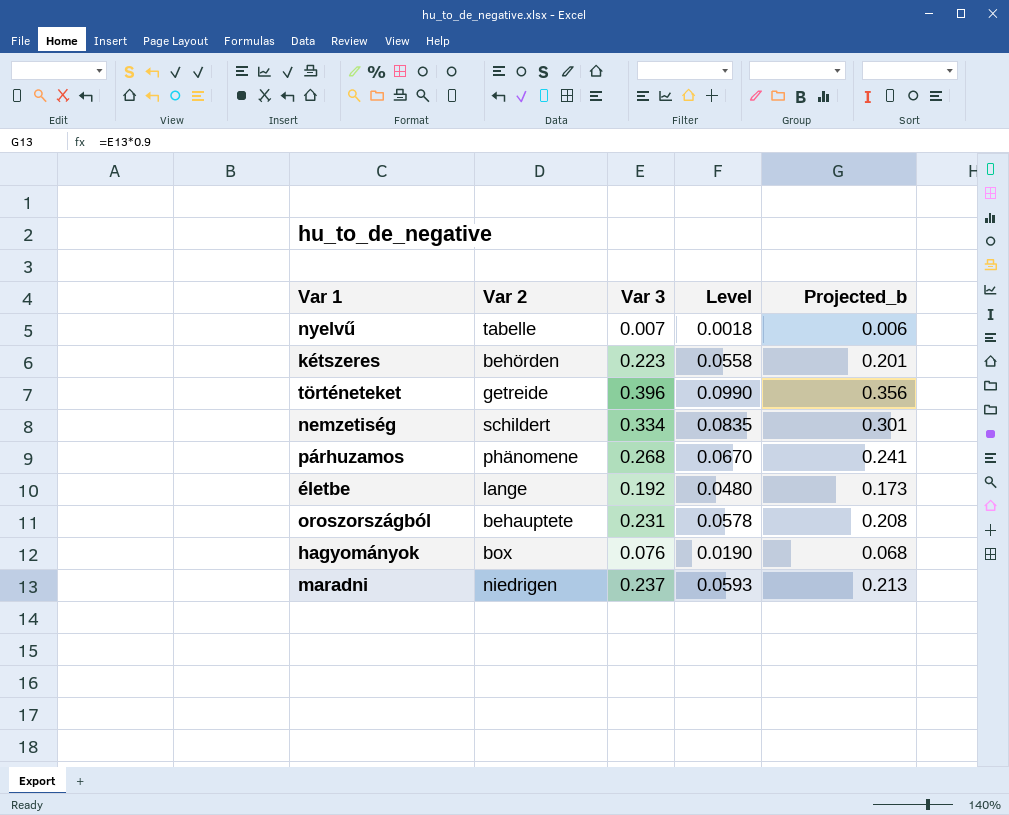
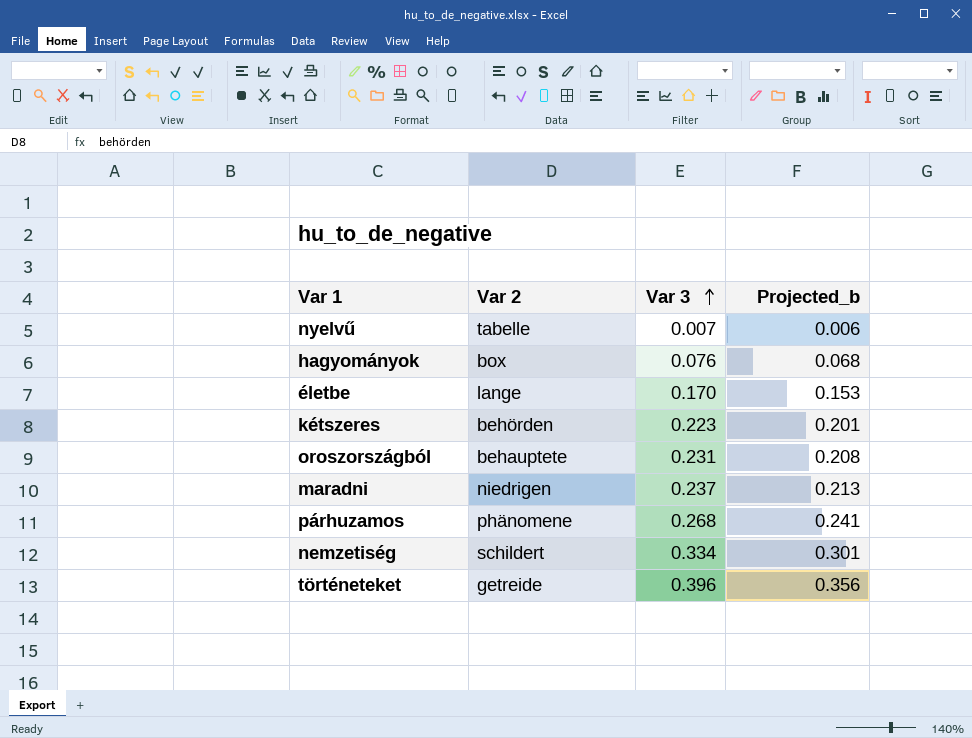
row order: none -> Var 3 ascending
column Level | formula: [Var 3] * 0.25 -> none
életbe | Var 3: 0.192 -> 0.170
életbe | Projected_b: 0.173 -> 0.153

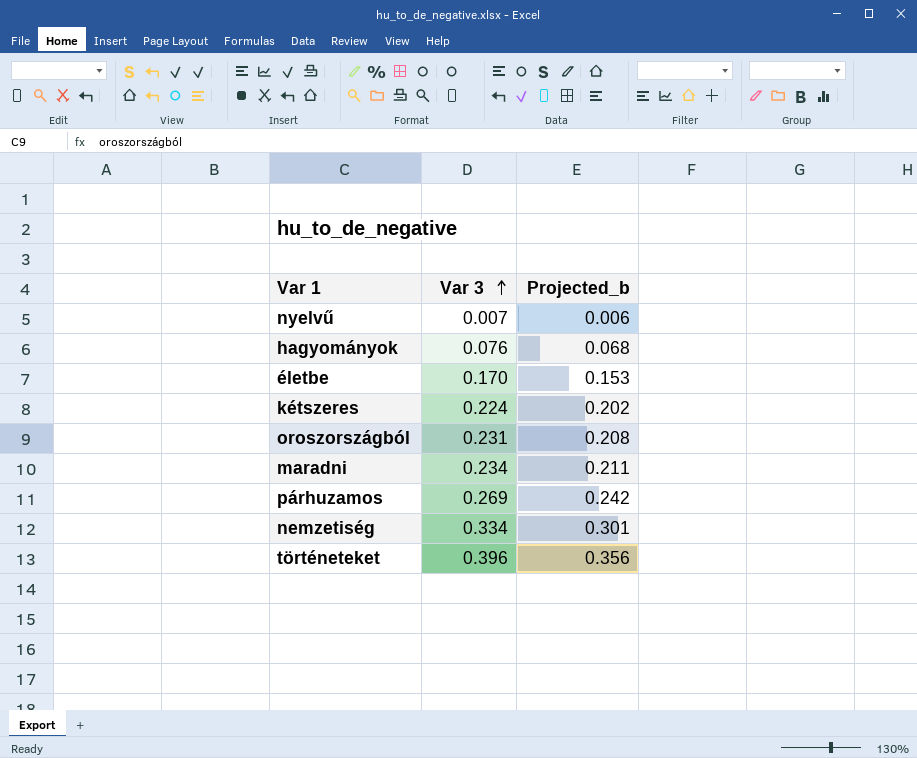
column Var 2 | position: 2 -> none
kétszeres | Var 3: 0.223 -> 0.224
kétszeres | Projected_b: 0.201 -> 0.202
maradni | Var 3: 0.237 -> 0.234
maradni | Projected_b: 0.213 -> 0.211
párhuzamos | Var 3: 0.268 -> 0.269
párhuzamos | Projected_b: 0.241 -> 0.242

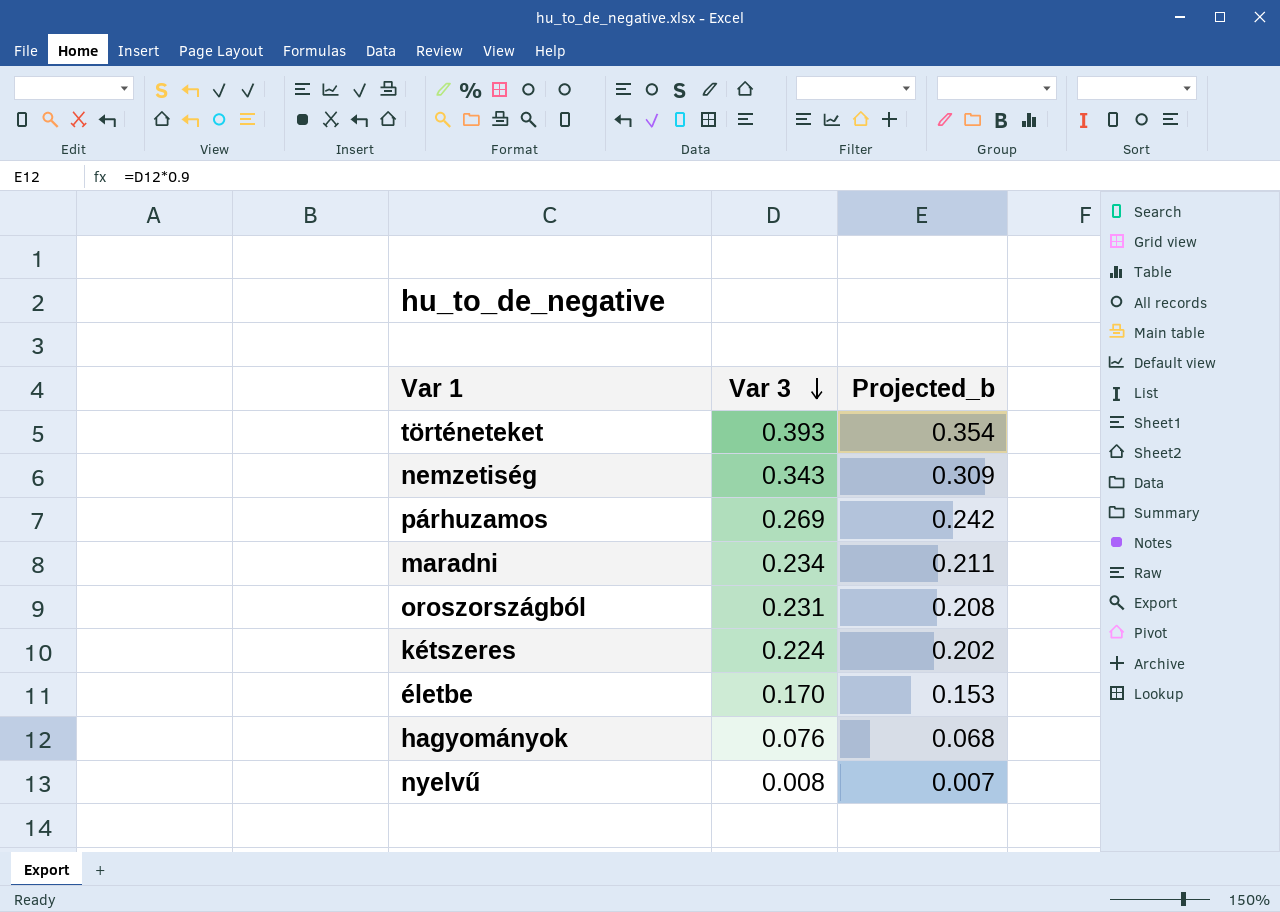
row order: Var 3 ascending -> Var 3 descending
történeteket | Var 3: 0.396 -> 0.393
történeteket | Projected_b: 0.356 -> 0.354
nemzetiség | Var 3: 0.334 -> 0.343
nemzetiség | Projected_b: 0.301 -> 0.309
nyelvű | Var 3: 0.007 -> 0.008
nyelvű | Projected_b: 0.006 -> 0.007

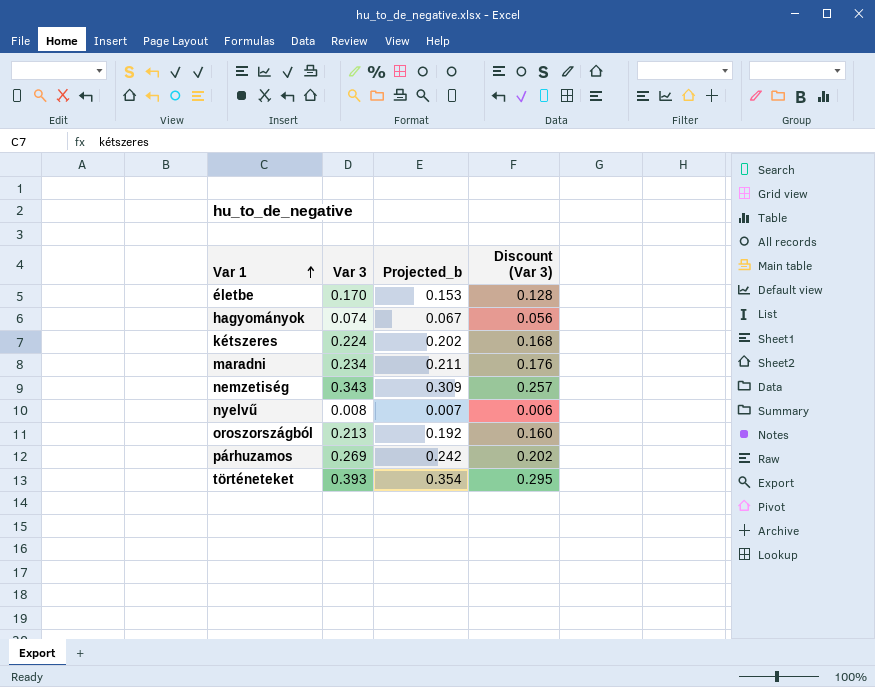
row order: Var 3 descending -> Var 1 ascending
column Discount (Var 3) | formula: none -> [Var 3] * 0.75
hagyományok | Var 3: 0.076 -> 0.074
hagyományok | Projected_b: 0.068 -> 0.067
oroszországból | Var 3: 0.231 -> 0.213
oroszországból | Projected_b: 0.208 -> 0.192

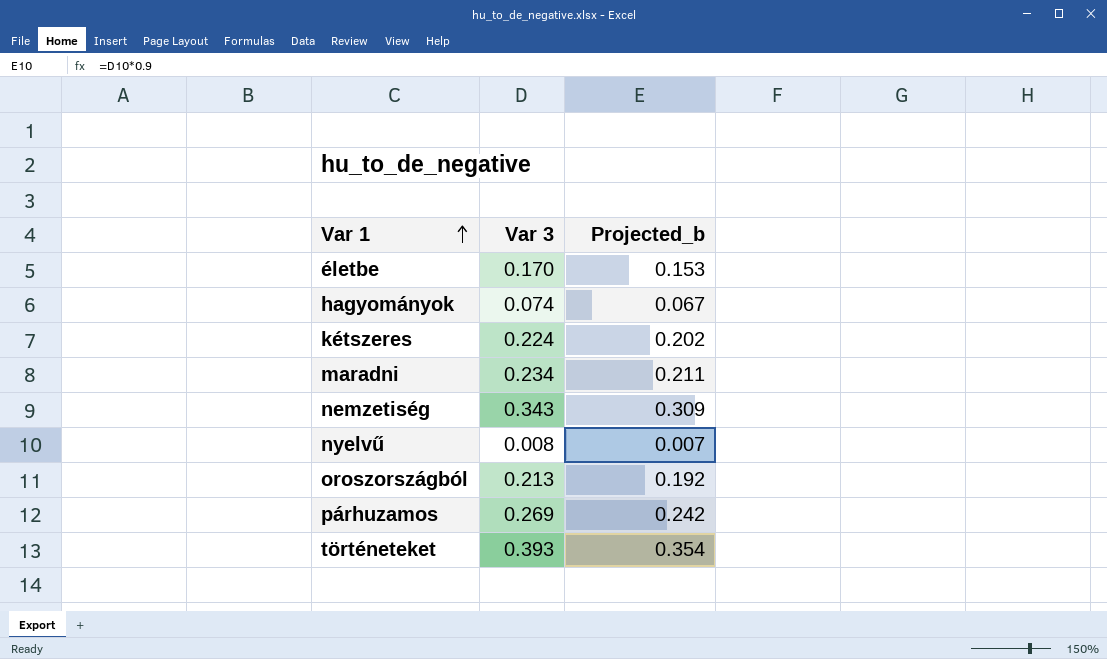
column Discount (Var 3) | formula: [Var 3] * 0.75 -> none

